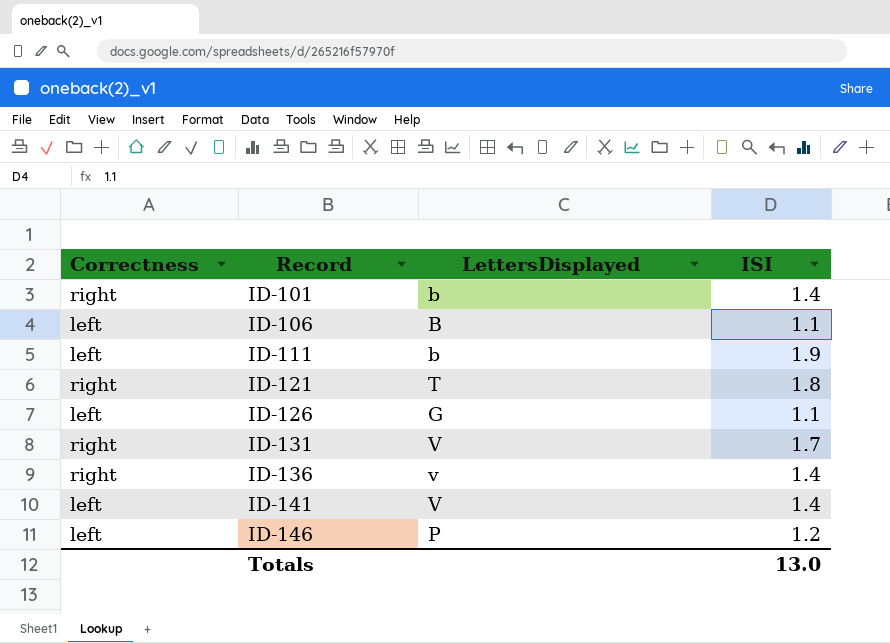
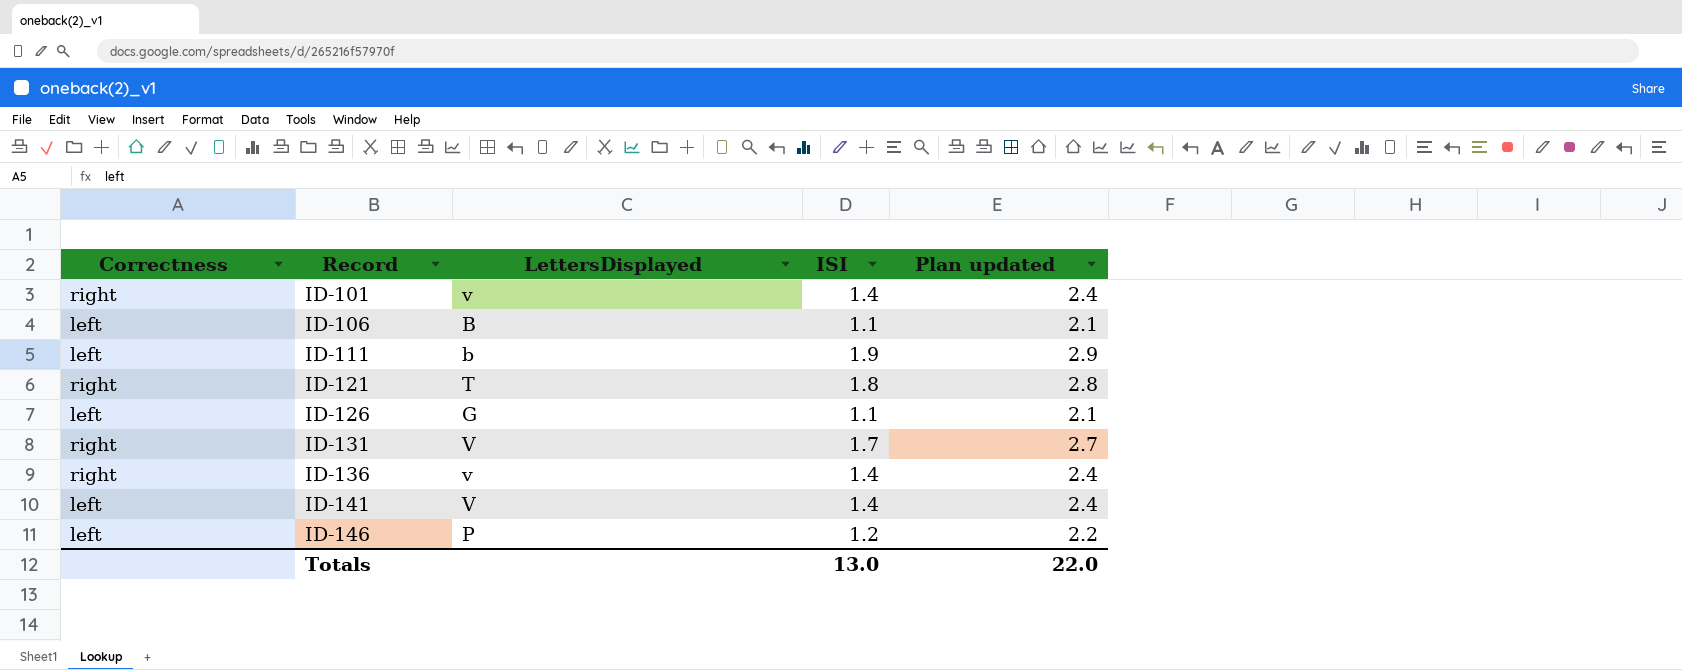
column Plan updated | formula: none -> [ISI] + 1
ID-101 | LettersDisplayed: b -> v

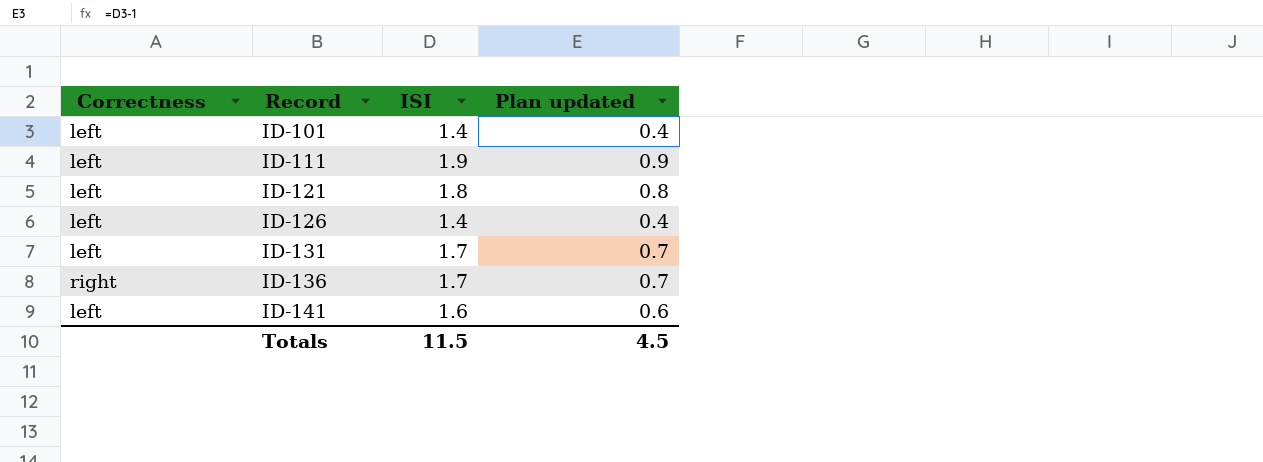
column LettersDisplayed | position: 3 -> none
column Plan updated | formula: [ISI] + 1 -> [ISI] - 1
row ID-106: left | B | 1.1 | 2.1 -> none
row ID-146: left | P | 1.2 | 2.2 -> none
ID-101 | Correctness: right -> left
ID-121 | Correctness: right -> left
ID-126 | ISI: 1.1 -> 1.4
ID-131 | Correctness: right -> left
ID-136 | ISI: 1.4 -> 1.7
ID-141 | ISI: 1.4 -> 1.6
Totals | ISI: 13.0 -> 11.5
Totals | Plan updated: 22.0 -> 4.5

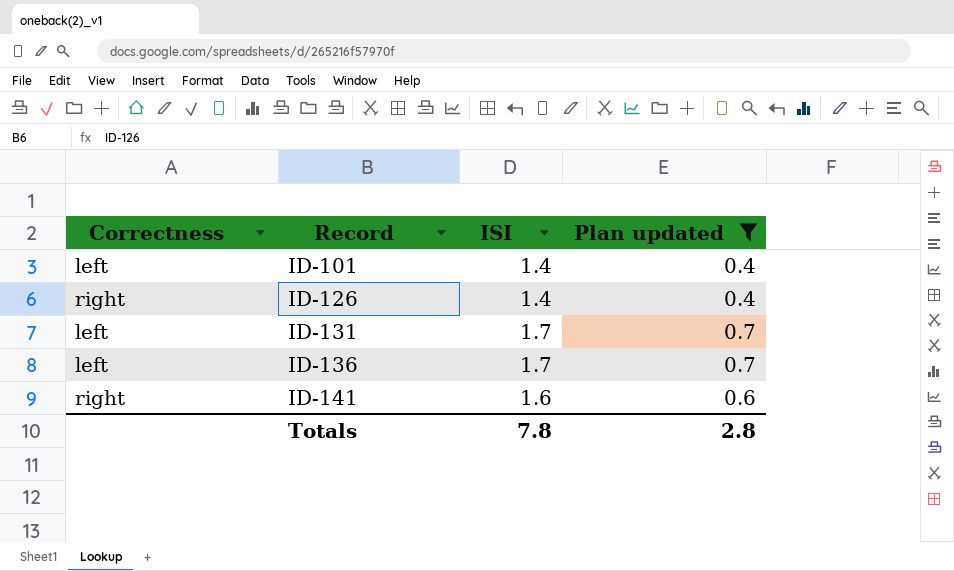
filter: none -> Plan updated <= 0.7
ID-126 | Correctness: left -> right
ID-136 | Correctness: right -> left
ID-141 | Correctness: left -> right
Totals | ISI: 11.5 -> 7.8
Totals | Plan updated: 4.5 -> 2.8

